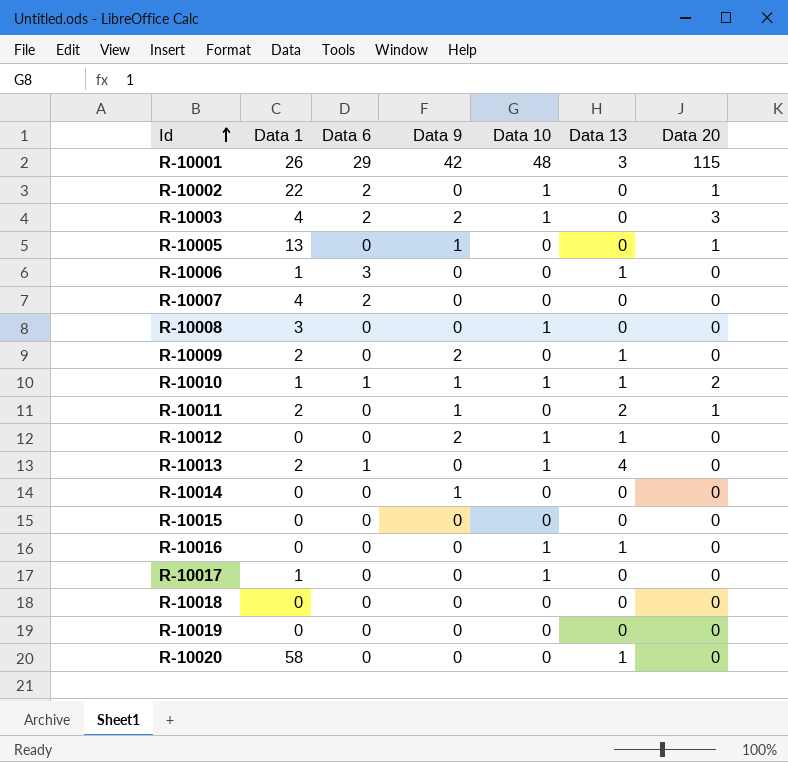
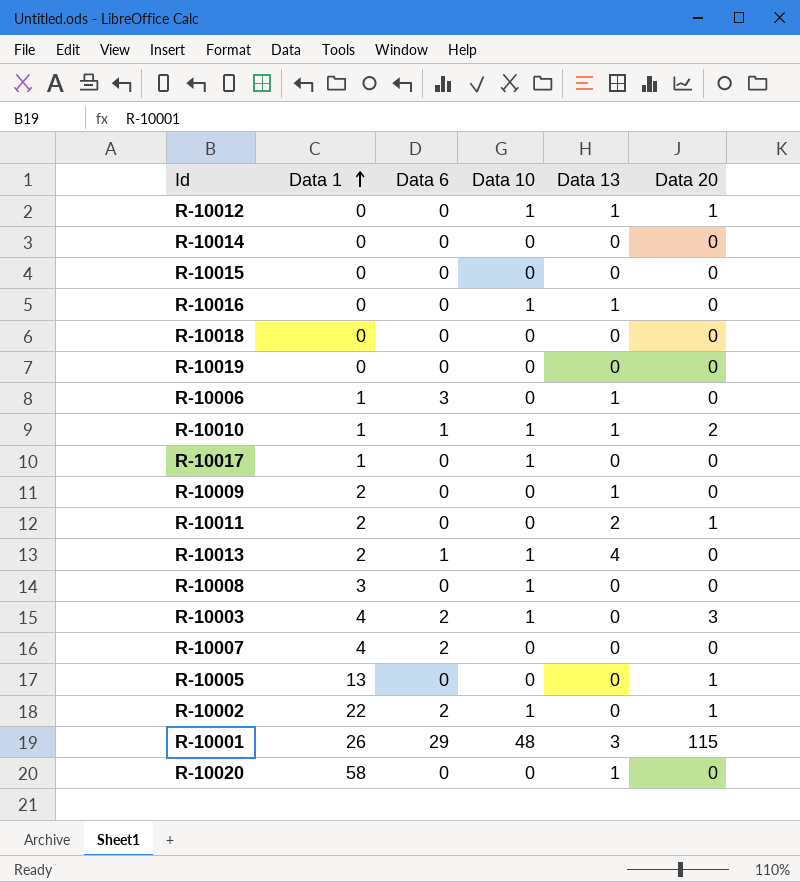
row order: Id ascending -> Data 1 ascending
column Data 9 | position: 4 -> none
R-10012 | Data 20: 0 -> 1

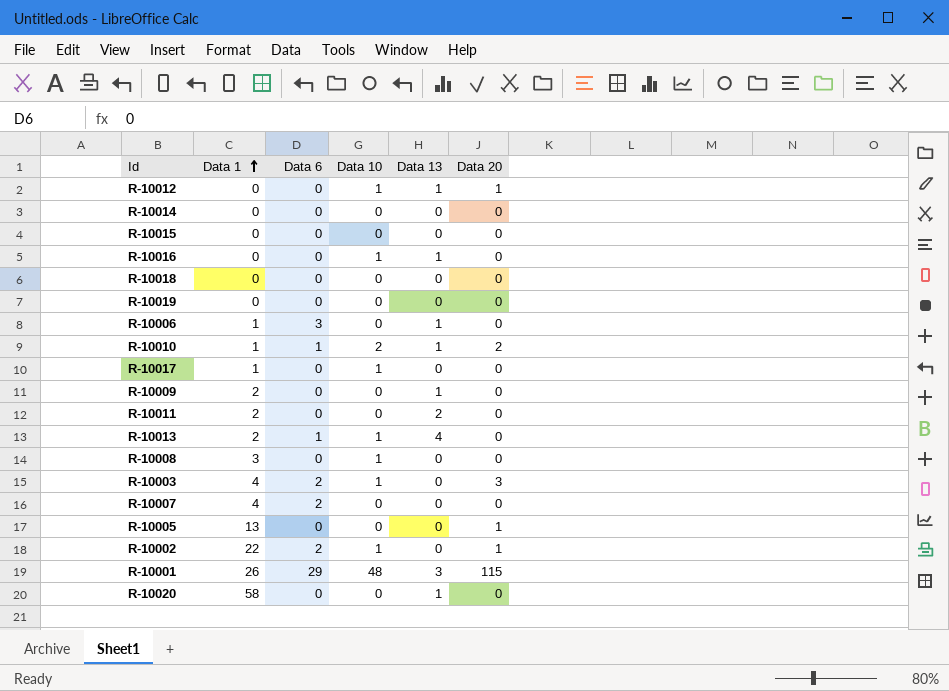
R-10010 | Data 10: 1 -> 2
R-10011 | Data 20: 1 -> 0

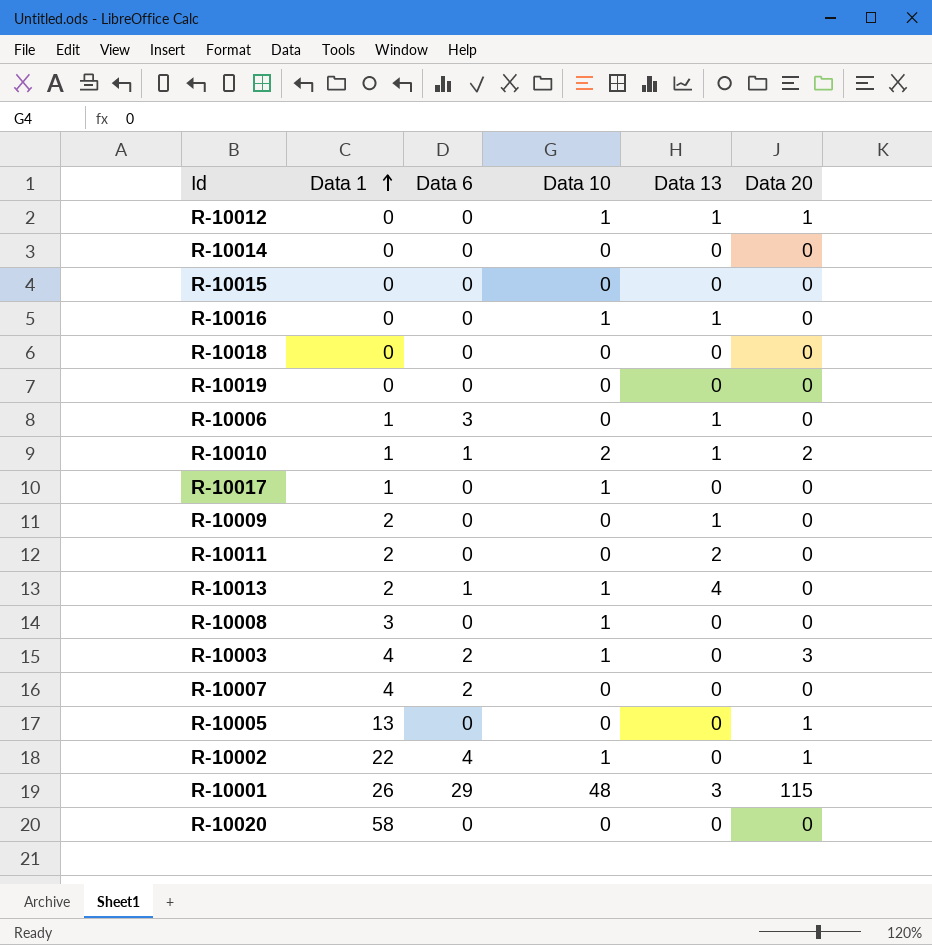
R-10002 | Data 6: 2 -> 4
R-10020 | Data 13: 1 -> 0

